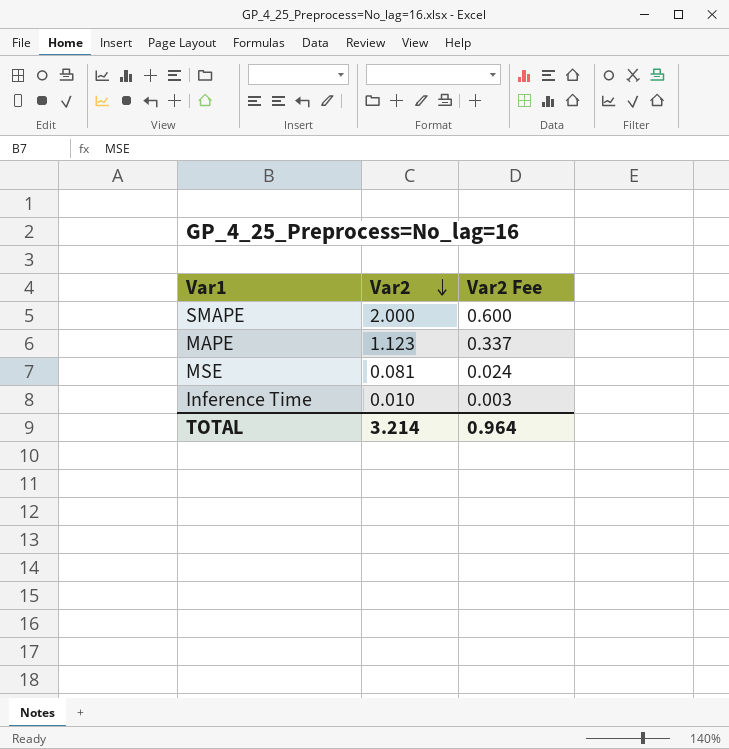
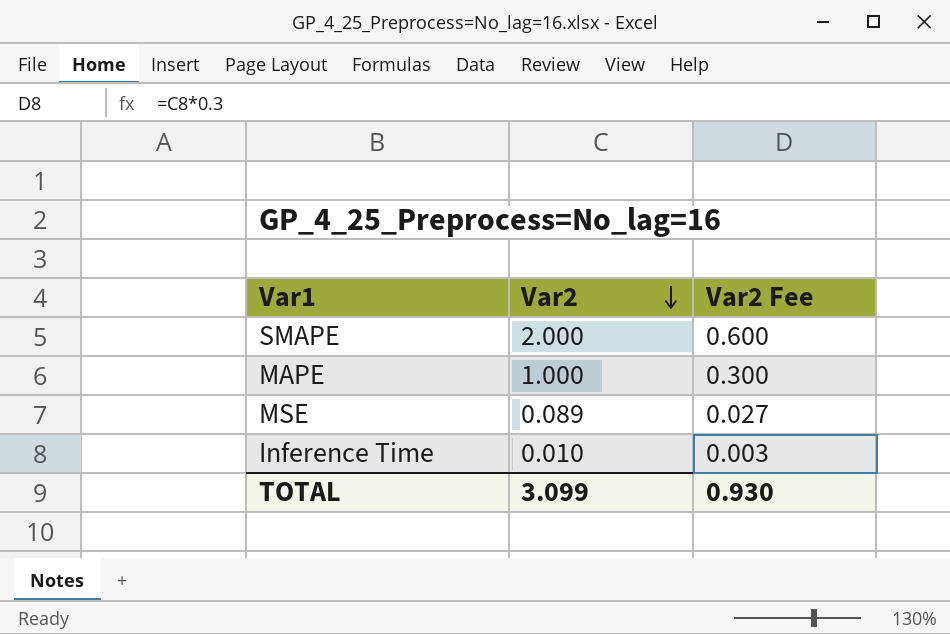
MAPE | Var2: 1.123 -> 1.000
MAPE | Var2 Fee: 0.337 -> 0.300
MSE | Var2: 0.081 -> 0.089
MSE | Var2 Fee: 0.024 -> 0.027
TOTAL | Var2: 3.214 -> 3.099
TOTAL | Var2 Fee: 0.964 -> 0.930

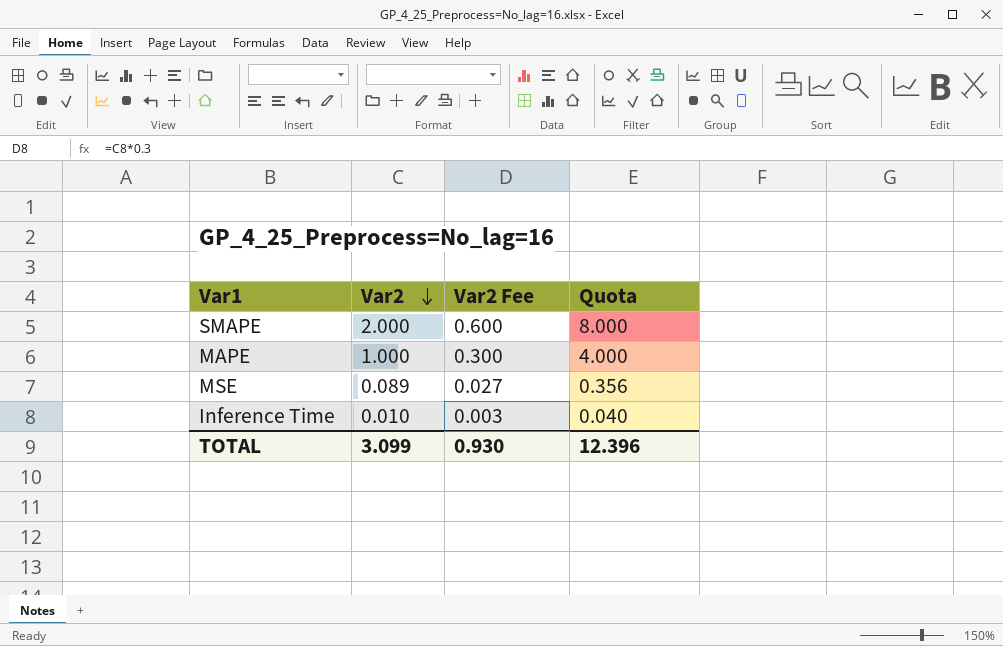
column Quota | formula: none -> [Var2] * 4

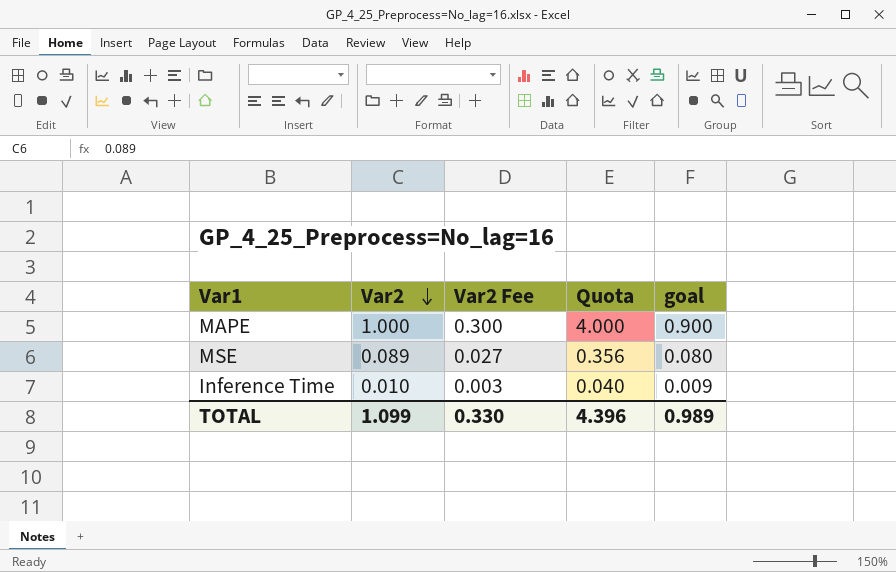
column goal | formula: none -> [Var2] * 0.9
row SMAPE: 2.000 | 0.600 | 8.000 -> none
TOTAL | Var2: 3.099 -> 1.099
TOTAL | Var2 Fee: 0.930 -> 0.330
TOTAL | Quota: 12.396 -> 4.396

